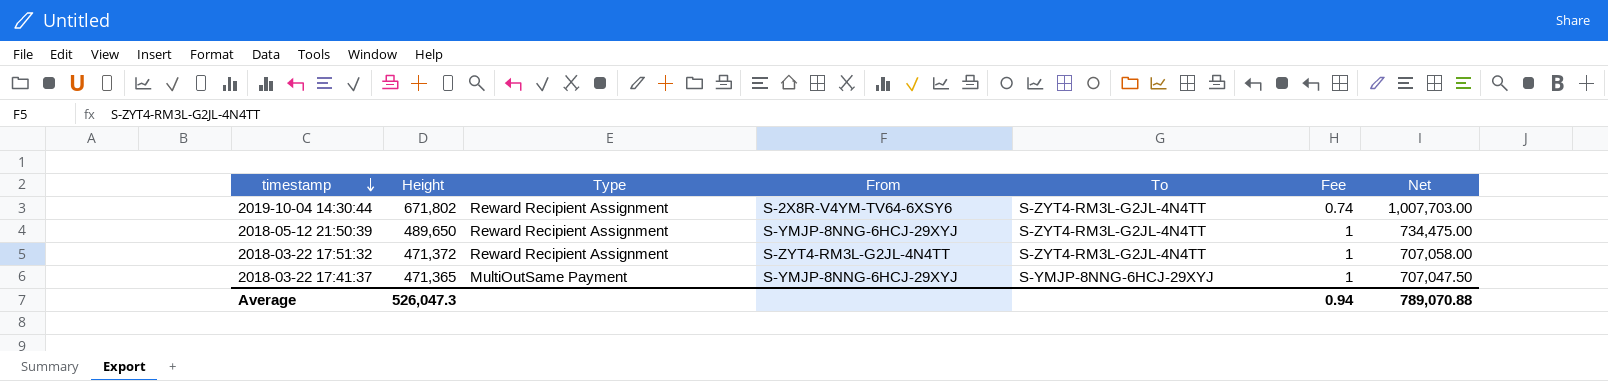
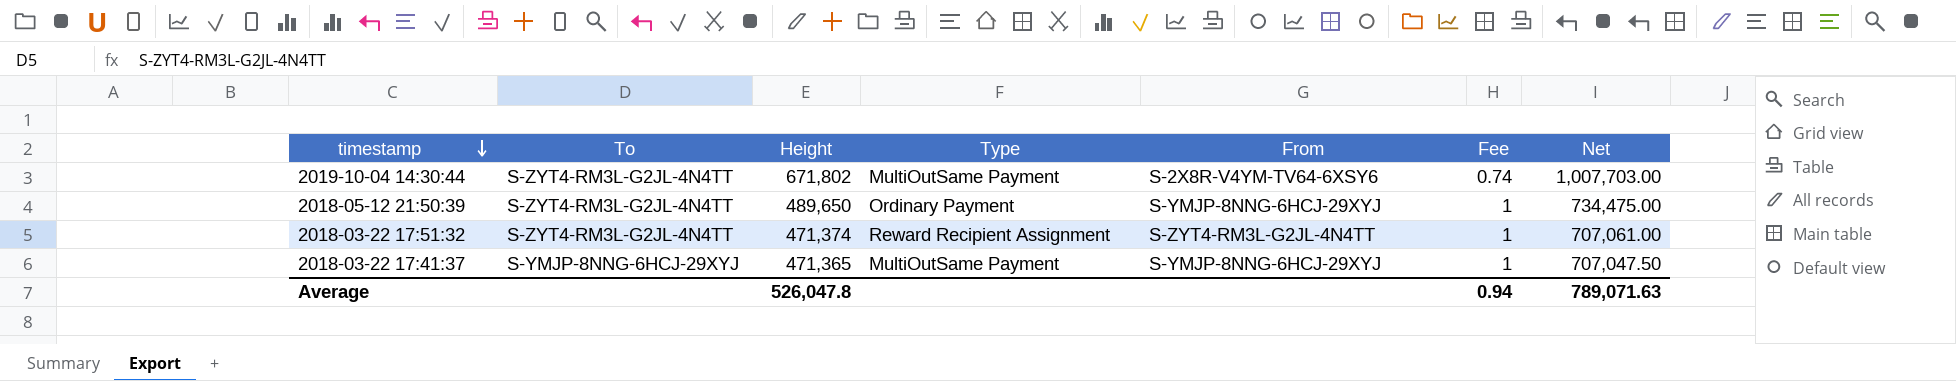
column To | position: 5 -> 2
2019-10-04 14:30:44 | Type: Reward Recipient Assignment -> MultiOutSame Payment
2018-05-12 21:50:39 | Type: Reward Recipient Assignment -> Ordinary Payment
2018-03-22 17:51:32 | Height: 471,372 -> 471,374
2018-03-22 17:51:32 | Net: 707,058.00 -> 707,061.00
Average | Height: 526,047.3 -> 526,047.8
Average | Net: 789,070.88 -> 789,071.63

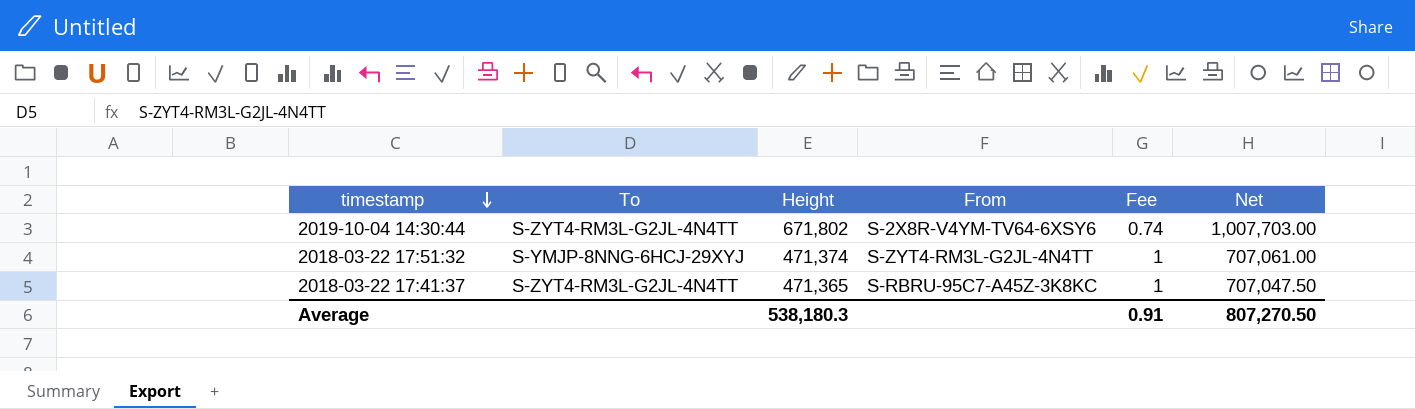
column Type | position: 4 -> none
row 2018-05-12 21:50:39: S-ZYT4-RM3L-G2JL-4N4TT | 489,650 | Ordinary Payment | S-YMJP-8NNG-6HCJ-29XYJ | 1 | 734,475.00 -> none
2018-03-22 17:51:32 | To: S-ZYT4-RM3L-G2JL-4N4TT -> S-YMJP-8NNG-6HCJ-29XYJ
2018-03-22 17:41:37 | To: S-YMJP-8NNG-6HCJ-29XYJ -> S-ZYT4-RM3L-G2JL-4N4TT
2018-03-22 17:41:37 | From: S-YMJP-8NNG-6HCJ-29XYJ -> S-RBRU-95C7-A45Z-3K8KC
Average | Height: 526,047.8 -> 538,180.3
Average | Fee: 0.94 -> 0.91
Average | Net: 789,071.63 -> 807,270.50

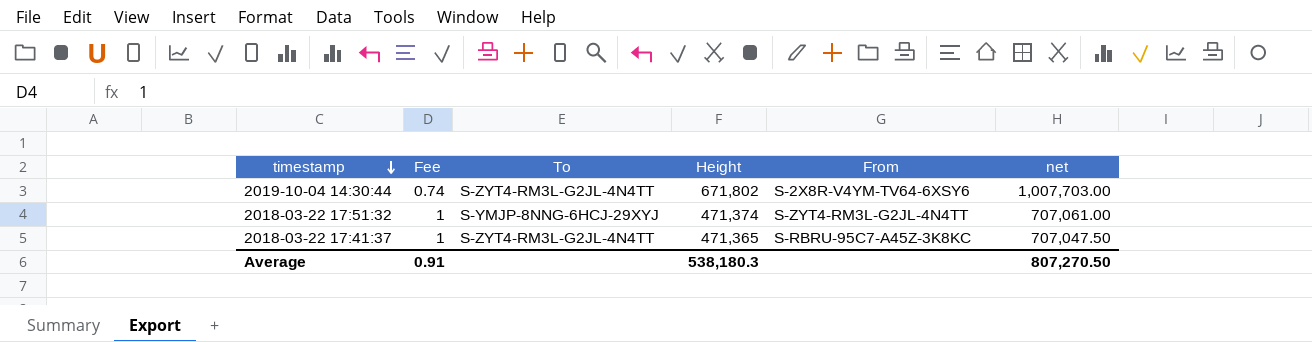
column Fee | position: 5 -> 2
column name: Net -> net

